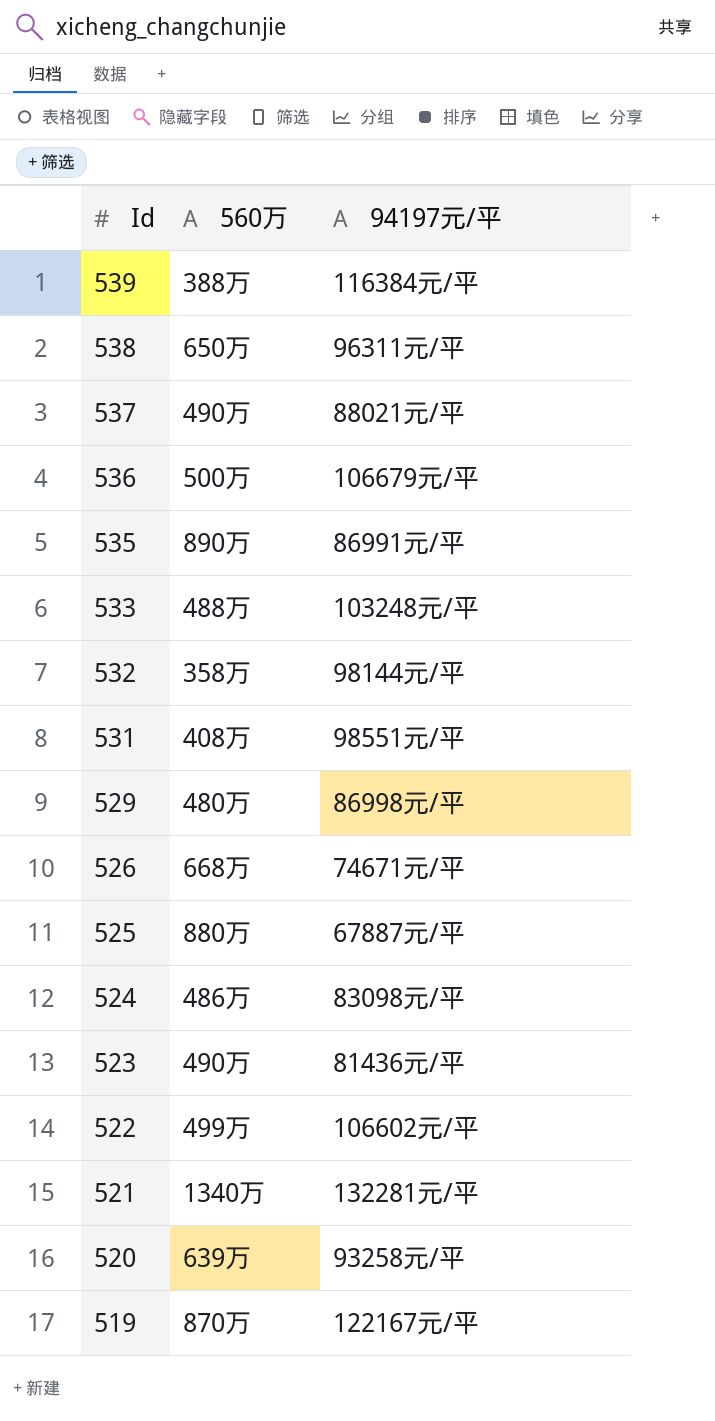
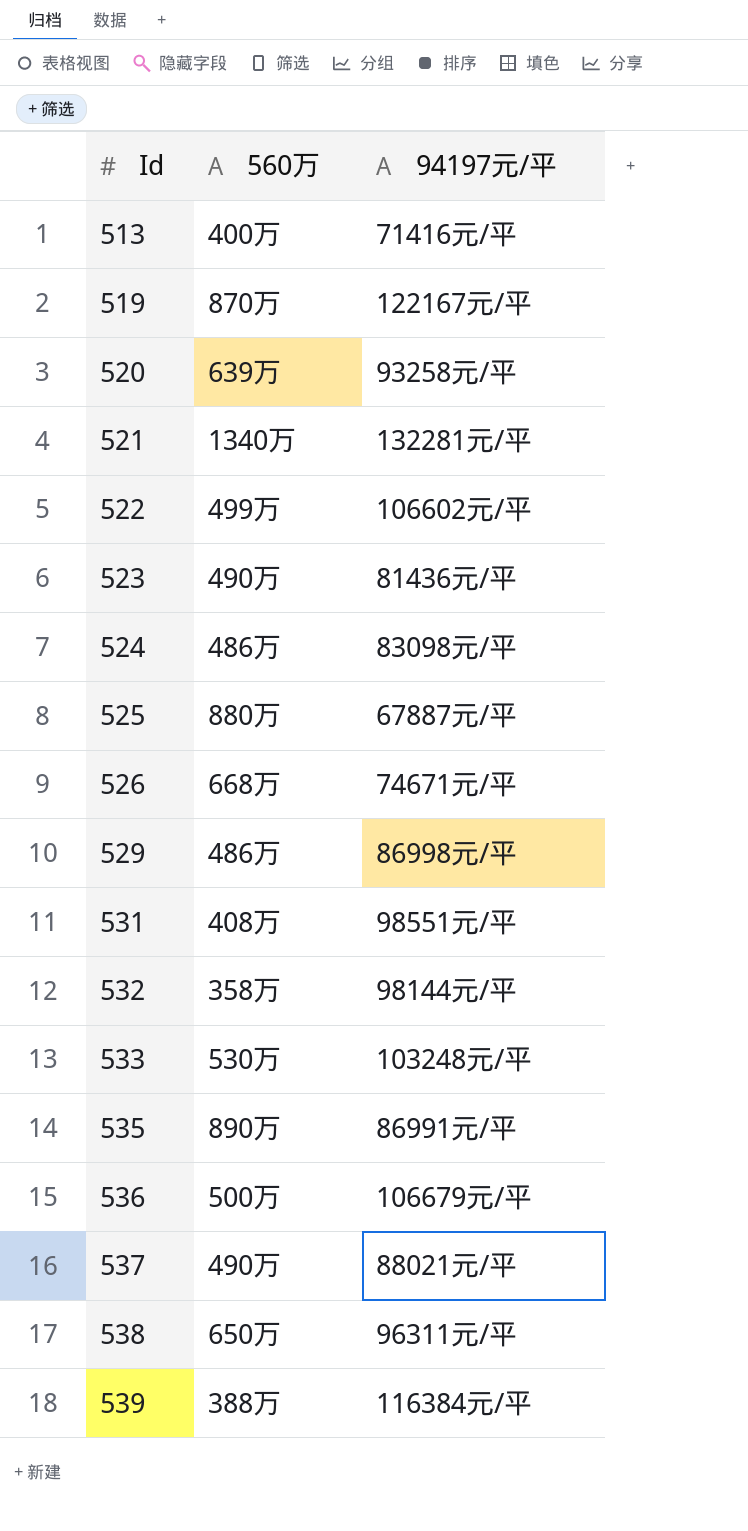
row order: Id descending -> Id ascending
row 513: none -> 400万 | 71416元/平
529 | 560万: 480万 -> 486万
533 | 560万: 488万 -> 530万

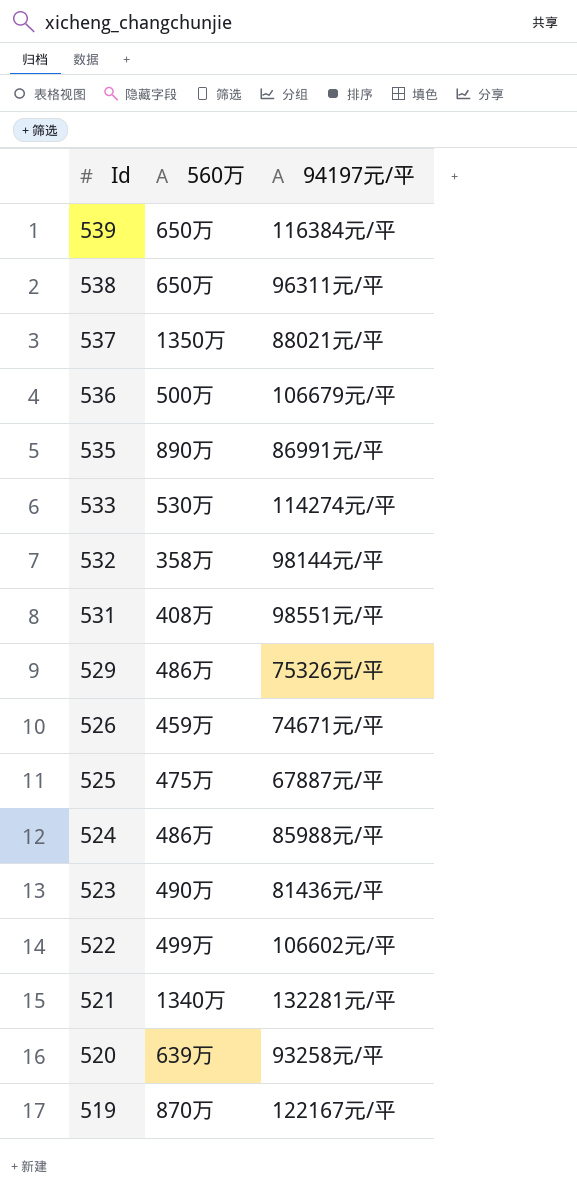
row order: Id ascending -> Id descending
row 513: 400万 | 71416元/平 -> none
539 | 560万: 388万 -> 650万
537 | 560万: 490万 -> 1350万
533 | 94197元/平: 103248元/平 -> 114274元/平
529 | 94197元/平: 86998元/平 -> 75326元/平
526 | 560万: 668万 -> 459万
525 | 560万: 880万 -> 475万
524 | 94197元/平: 83098元/平 -> 85988元/平

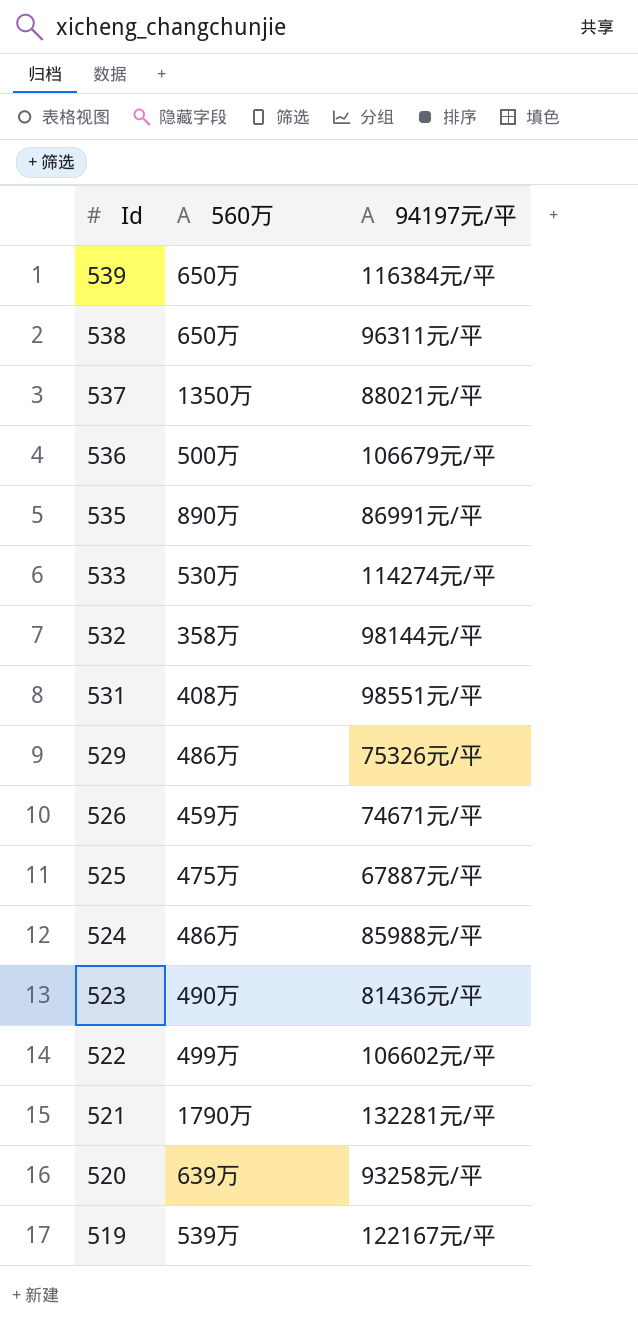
521 | 560万: 1340万 -> 1790万
519 | 560万: 870万 -> 539万

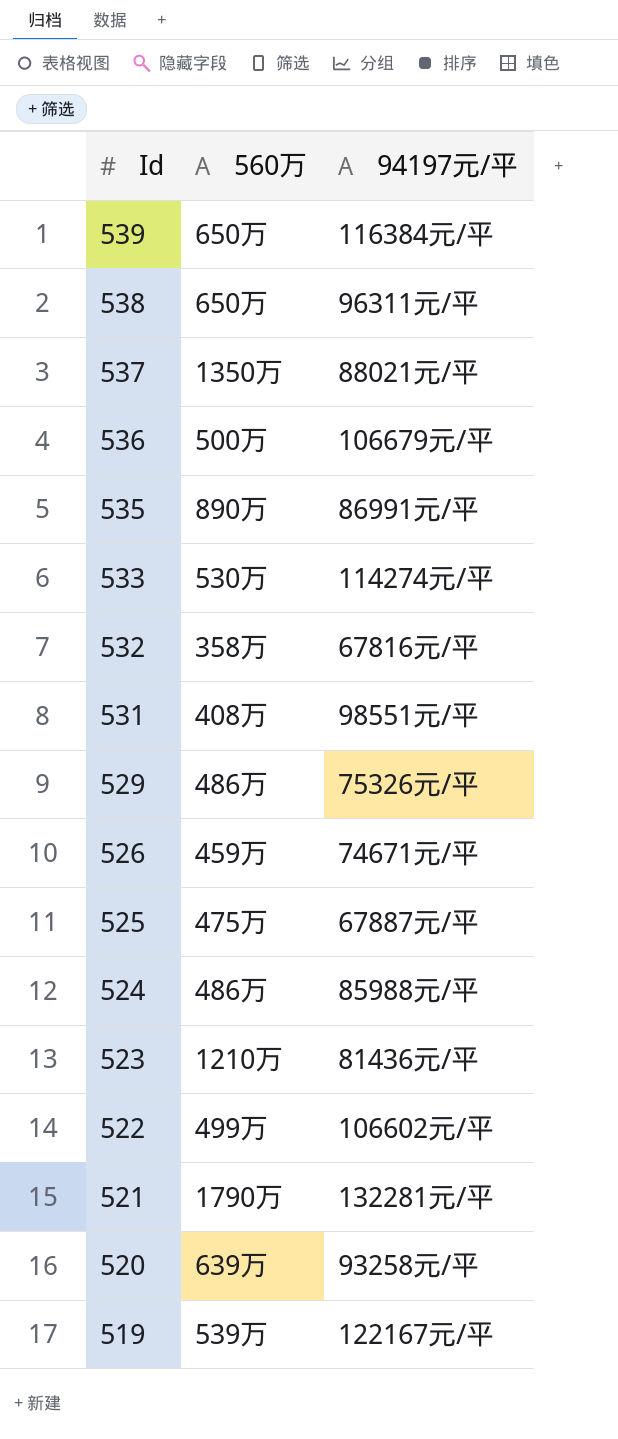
532 | 94197元/平: 98144元/平 -> 67816元/平
523 | 560万: 490万 -> 1210万

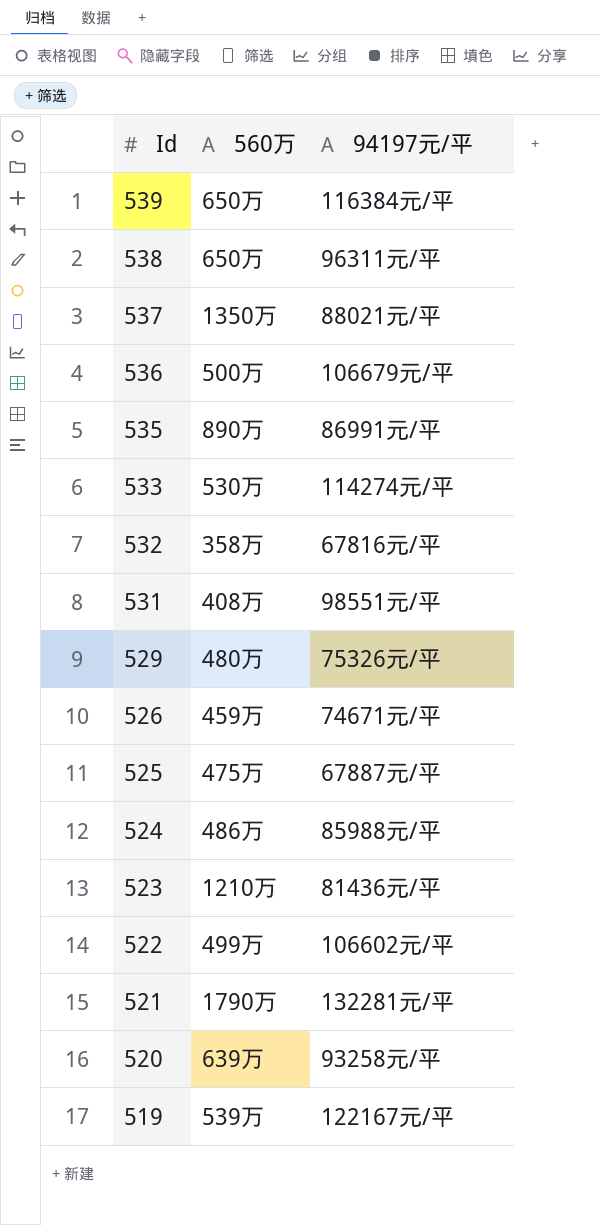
529 | 560万: 486万 -> 480万

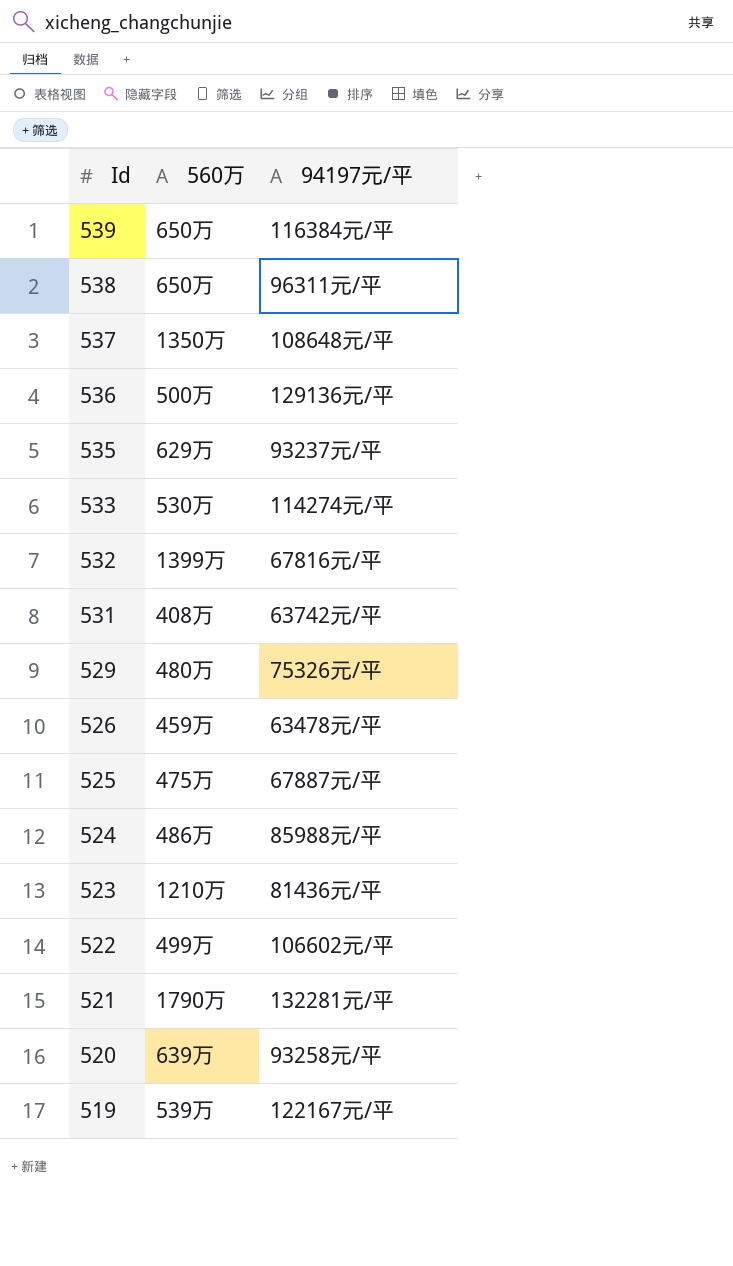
537 | 94197元/平: 88021元/平 -> 108648元/平
536 | 94197元/平: 106679元/平 -> 129136元/平
535 | 560万: 890万 -> 629万
535 | 94197元/平: 86991元/平 -> 93237元/平
532 | 560万: 358万 -> 1399万
531 | 94197元/平: 98551元/平 -> 63742元/平
526 | 94197元/平: 74671元/平 -> 63478元/平

